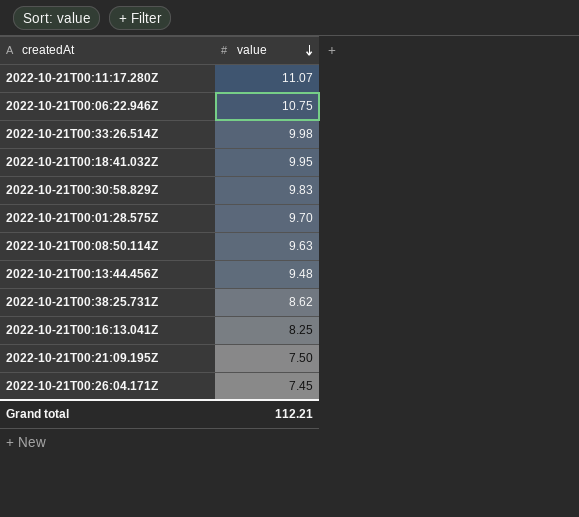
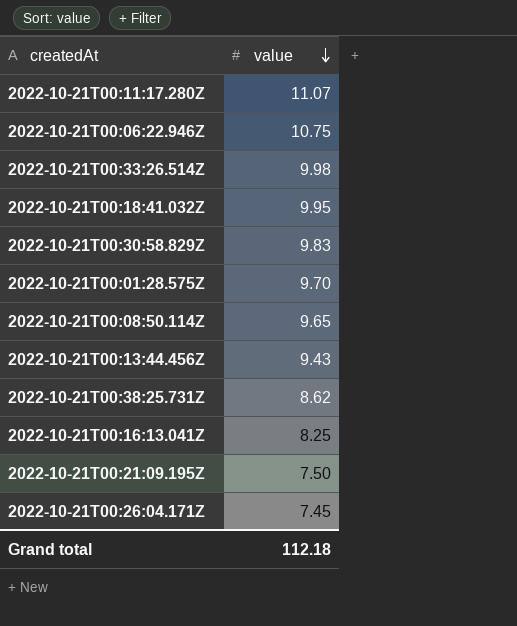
2022-10-21T00:08:50.114Z | value: 9.63 -> 9.65
2022-10-21T00:13:44.456Z | value: 9.48 -> 9.43
Grand total | value: 112.21 -> 112.18

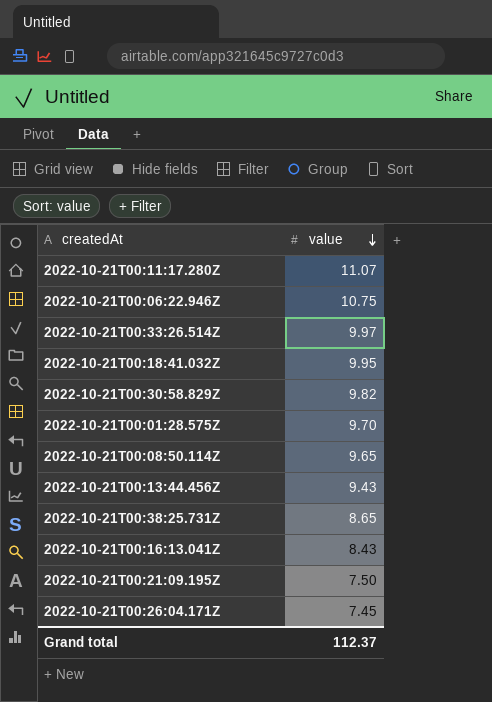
2022-10-21T00:33:26.514Z | value: 9.98 -> 9.97
2022-10-21T00:30:58.829Z | value: 9.83 -> 9.82
2022-10-21T00:38:25.731Z | value: 8.62 -> 8.65
2022-10-21T00:16:13.041Z | value: 8.25 -> 8.43
Grand total | value: 112.18 -> 112.37

